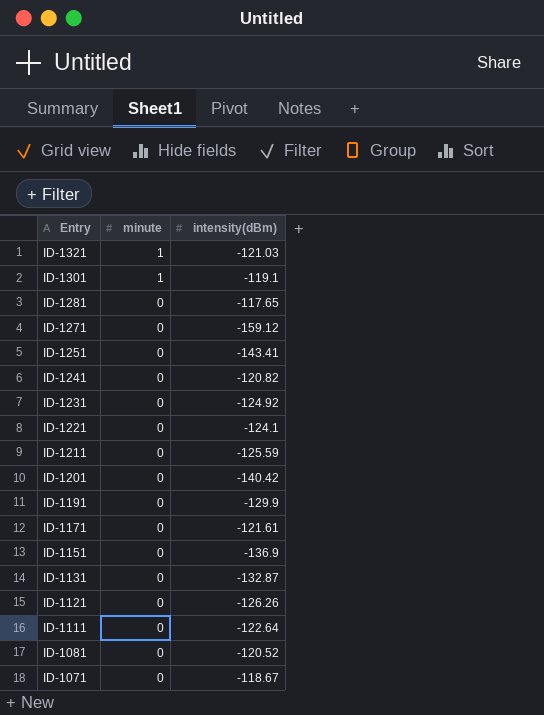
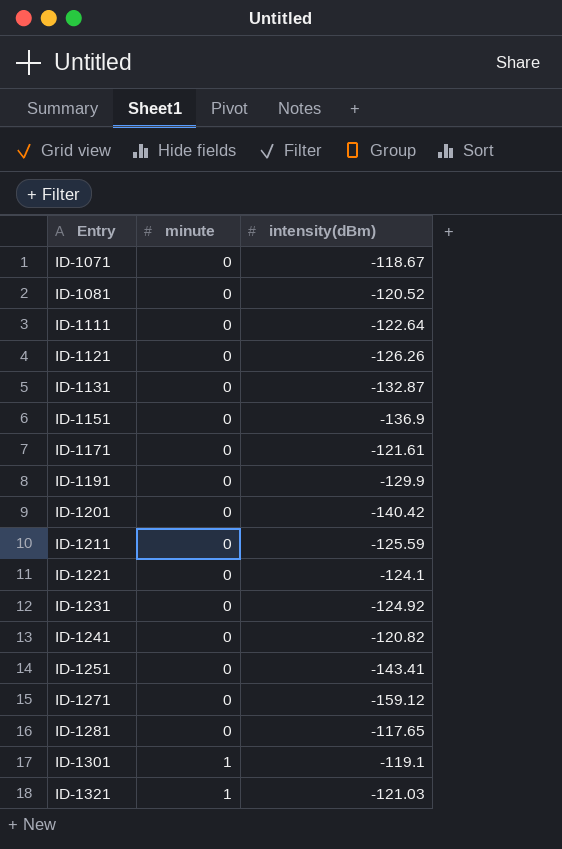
row order: Entry descending -> Entry ascending

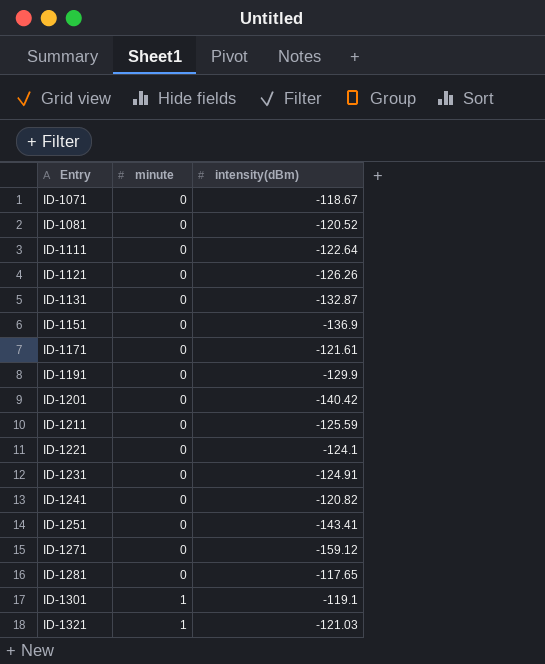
ID-1231 | intensity(dBm): -124.92 -> -124.91

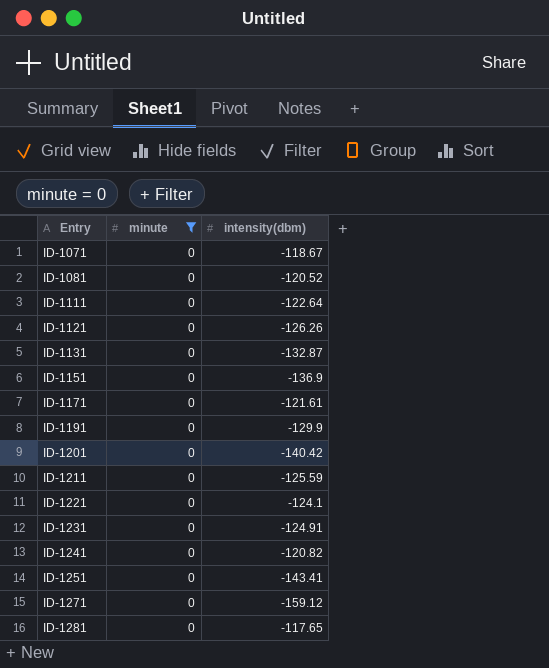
filter: none -> minute = 0
column name: intensity(dBm) -> intensity(dbm)

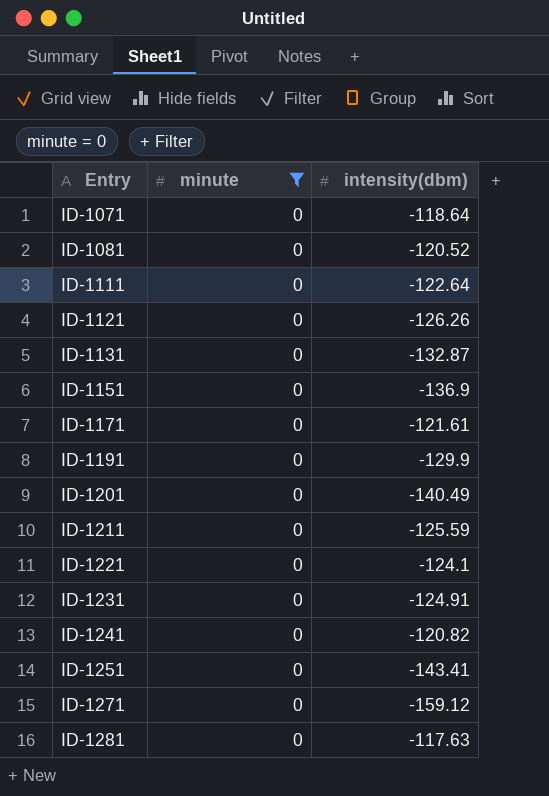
ID-1071 | intensity(dbm): -118.67 -> -118.64
ID-1201 | intensity(dbm): -140.42 -> -140.49
ID-1281 | intensity(dbm): -117.65 -> -117.63

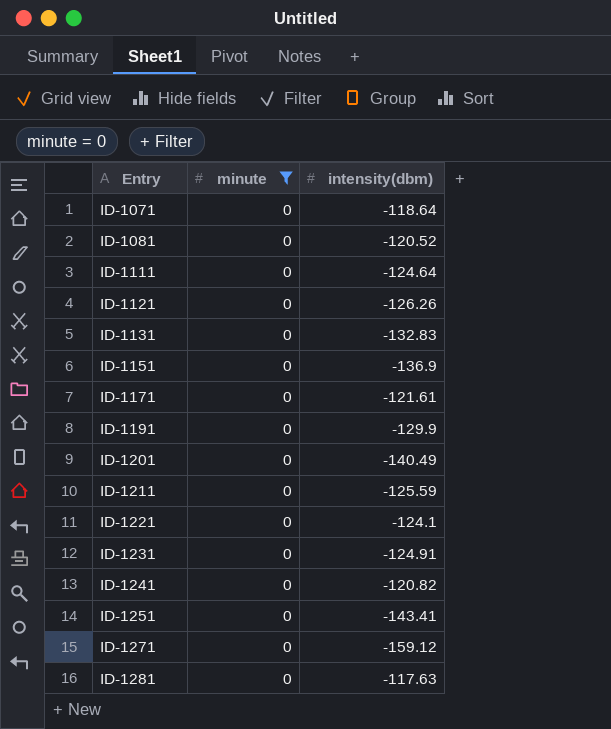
ID-1111 | intensity(dbm): -122.64 -> -124.64
ID-1131 | intensity(dbm): -132.87 -> -132.83

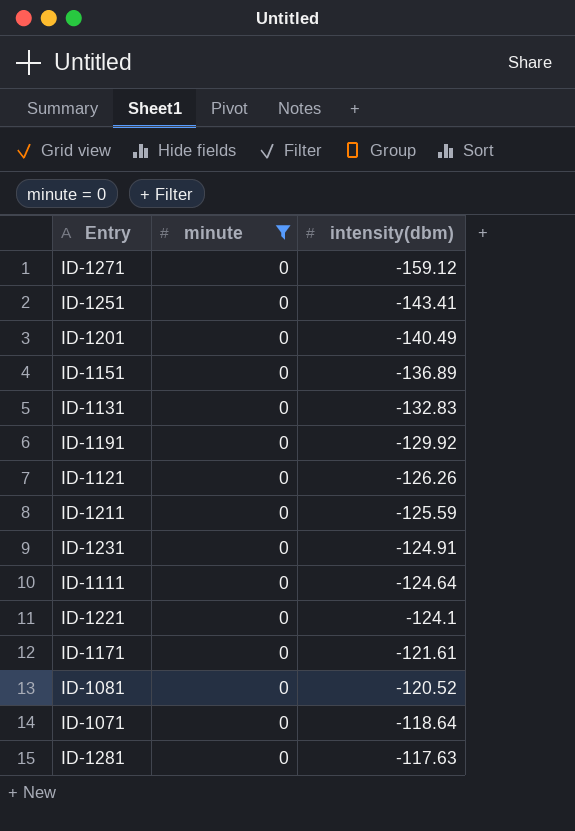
row order: Entry ascending -> intensity(dbm) ascending
row ID-1241: 0 | -120.82 -> none
ID-1151 | intensity(dbm): -136.9 -> -136.89
ID-1191 | intensity(dbm): -129.9 -> -129.92

